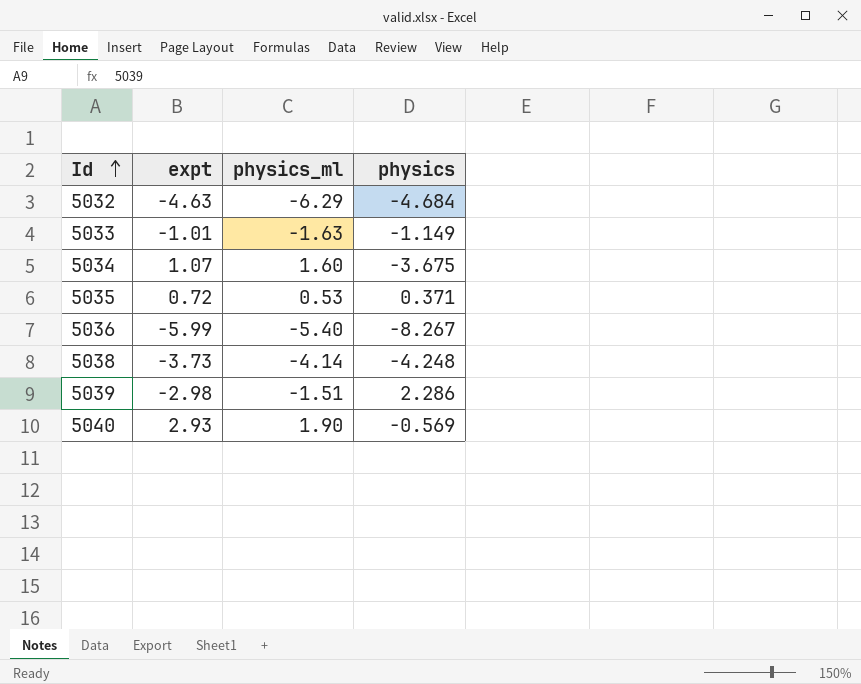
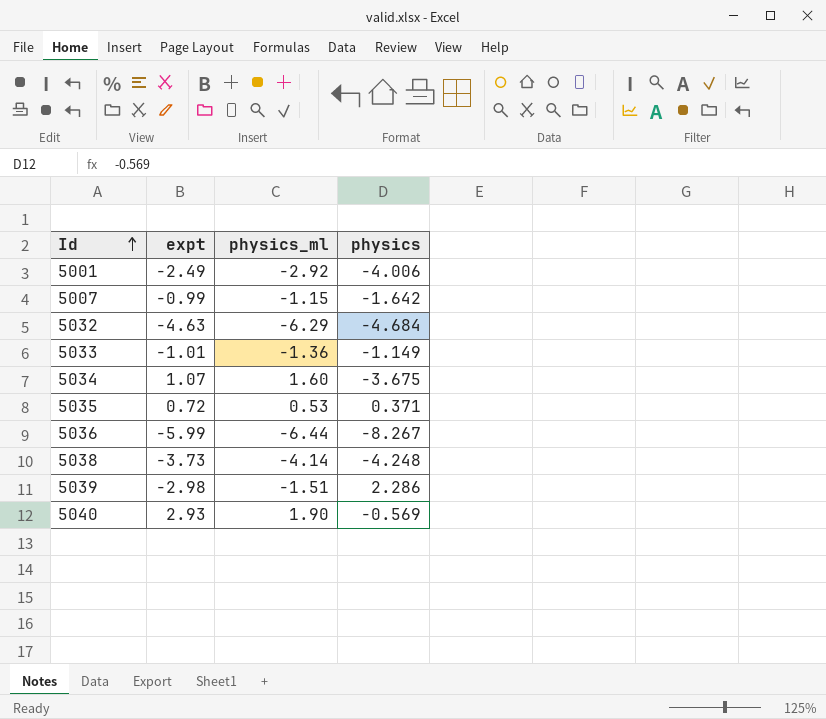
row 5001: none -> -2.49 | -2.92 | -4.006
row 5007: none -> -0.99 | -1.15 | -1.642
5033 | physics_ml: -1.63 -> -1.36
5036 | physics_ml: -5.40 -> -6.44

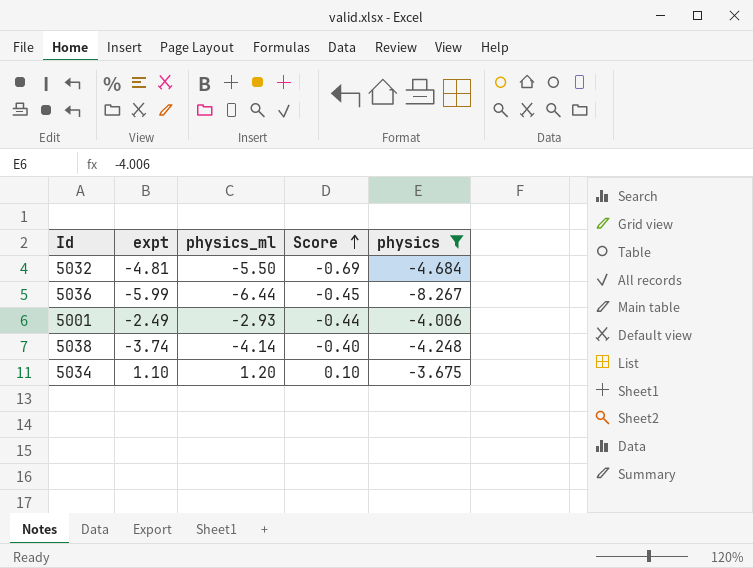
filter: none -> physics <= -3.675
row order: Id ascending -> Score ascending
column Score | formula: none -> [physics_ml] - [expt]
5032 | expt: -4.63 -> -4.81
5032 | physics_ml: -6.29 -> -5.50
5001 | physics_ml: -2.92 -> -2.93
5038 | expt: -3.73 -> -3.74
5034 | expt: 1.07 -> 1.10
5034 | physics_ml: 1.60 -> 1.20

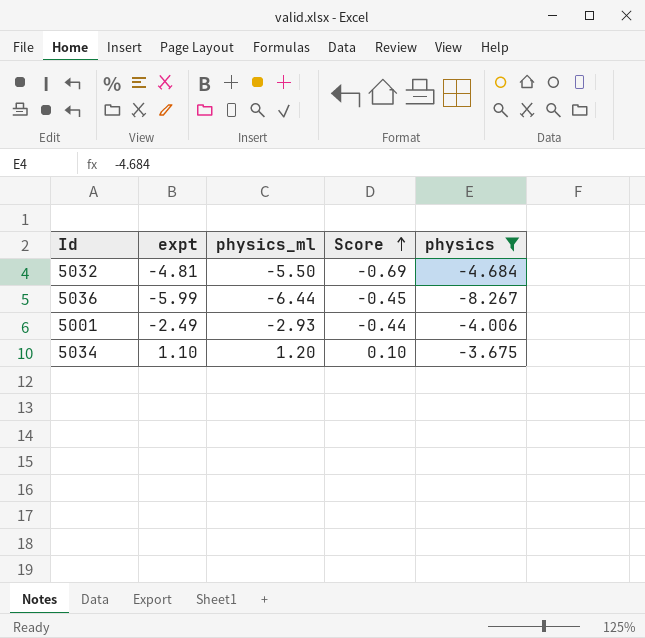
row 5038: -3.74 | -4.14 | -0.40 | -4.248 -> none

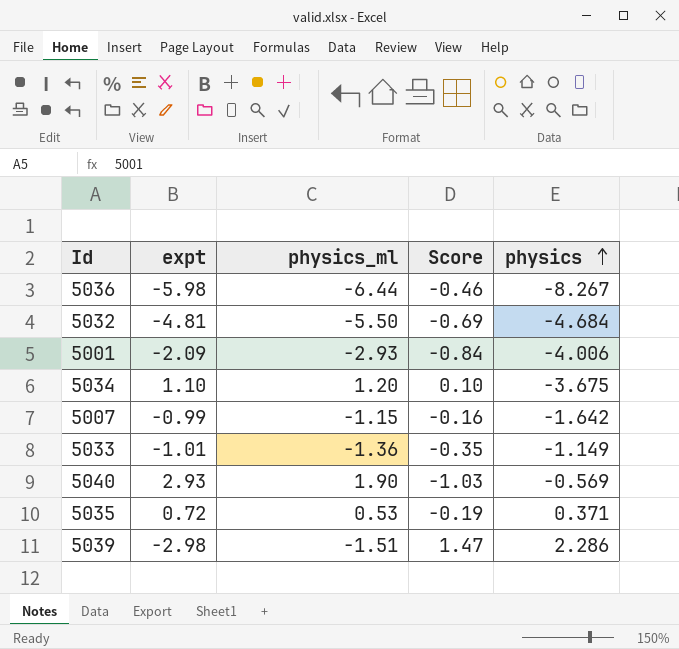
filter: physics <= -3.675 -> none
row order: Score ascending -> physics ascending
5036 | expt: -5.99 -> -5.98
5036 | Score: -0.45 -> -0.46
5001 | expt: -2.49 -> -2.09
5001 | Score: -0.44 -> -0.84

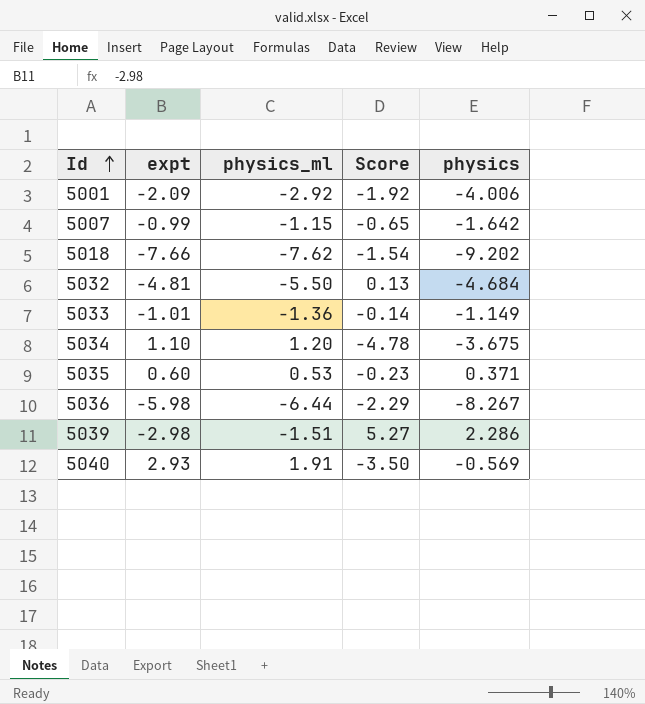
row order: physics ascending -> Id ascending
column Score | formula: [physics_ml] - [expt] -> [physics] - [expt]
5001 | physics_ml: -2.93 -> -2.92
row 5018: none -> -7.66 | -7.62 | -1.54 | -9.202
5035 | expt: 0.72 -> 0.60
5040 | physics_ml: 1.90 -> 1.91

